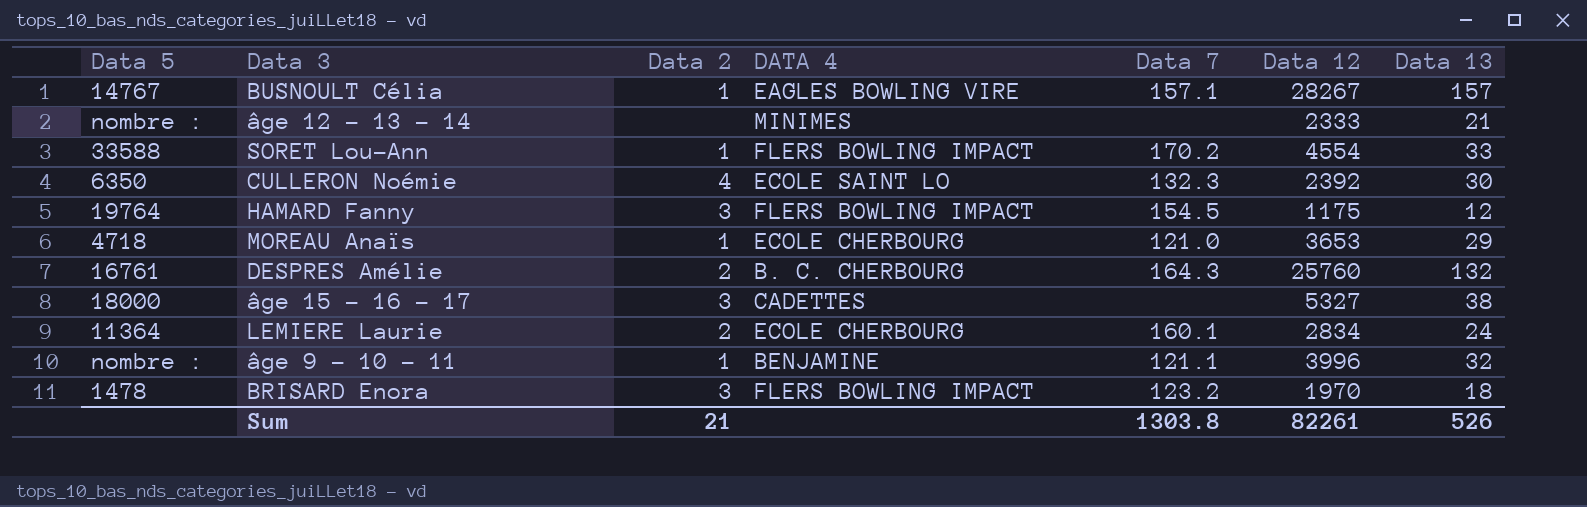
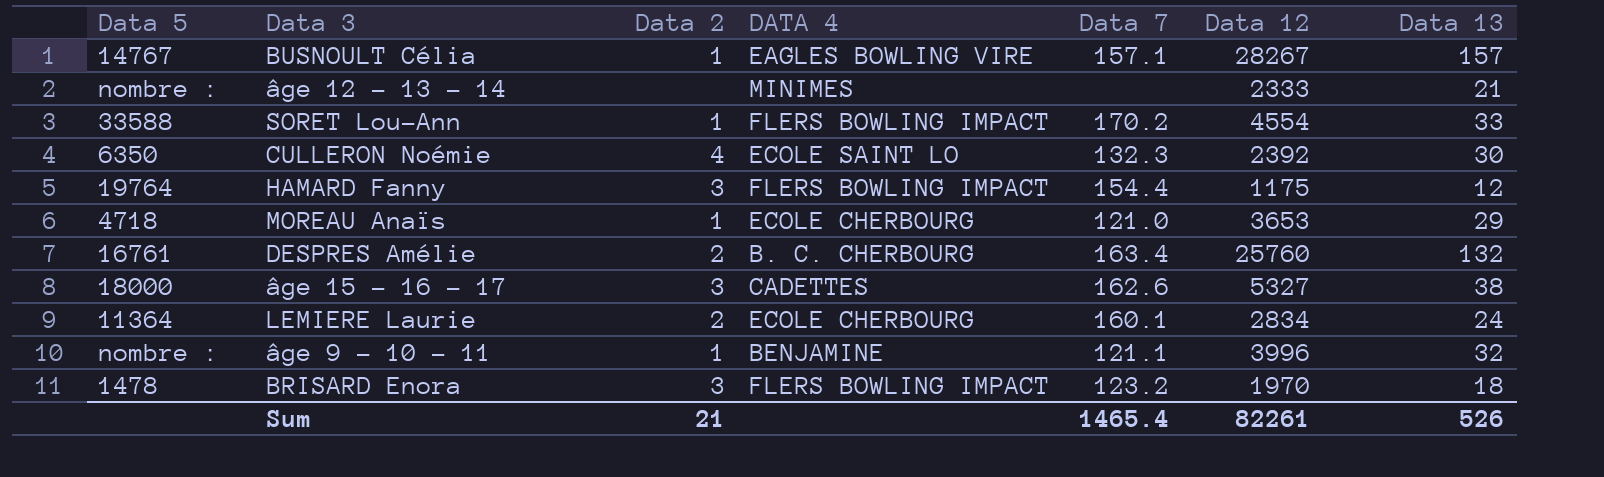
HAMARD Fanny | Data 7: 154.5 -> 154.4
DESPRES Amélie | Data 7: 164.3 -> 163.4
âge 15 - 16 - 17 | Data 7: none -> 162.6
Sum | Data 7: 1303.8 -> 1465.4

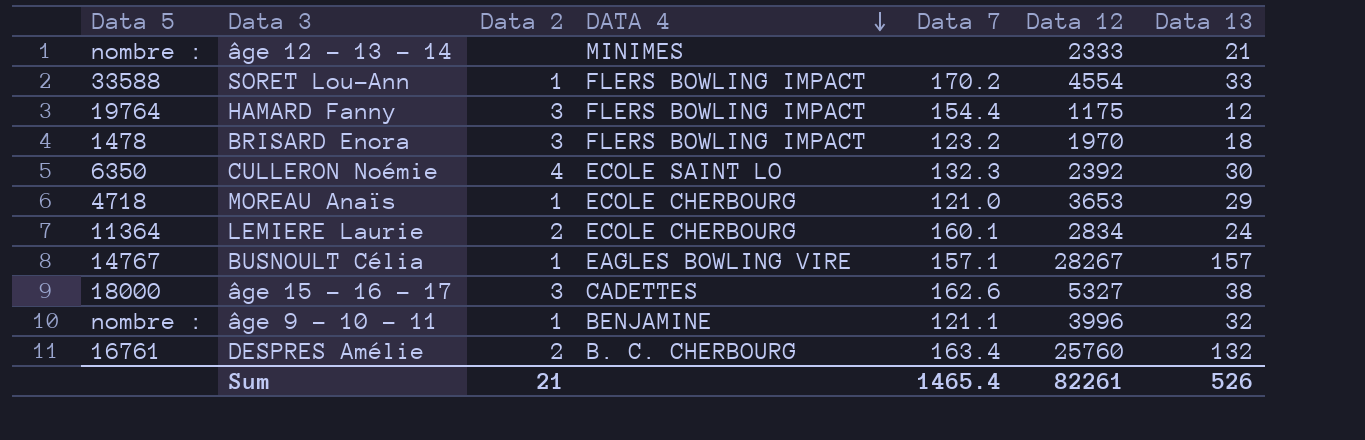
row order: none -> DATA 4 descending

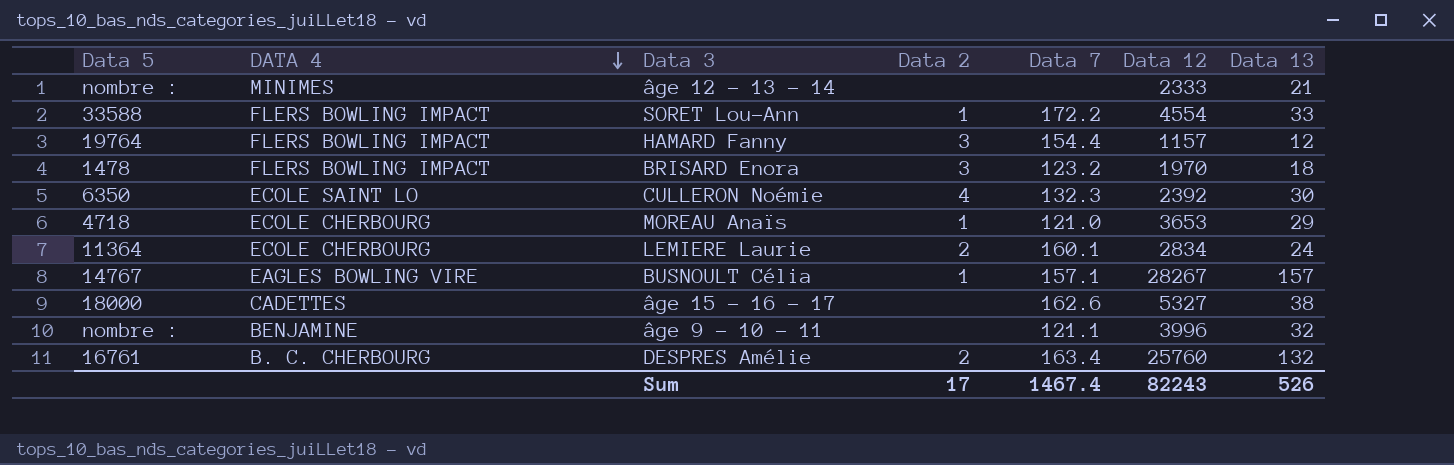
column DATA 4 | position: 4 -> 2
SORET Lou-Ann | Data 7: 170.2 -> 172.2
HAMARD Fanny | Data 12: 1175 -> 1157
âge 15 - 16 - 17 | Data 2: 3 -> none
âge 9 - 10 - 11 | Data 2: 1 -> none
Sum | Data 2: 21 -> 17
Sum | Data 7: 1465.4 -> 1467.4
Sum | Data 12: 82261 -> 82243

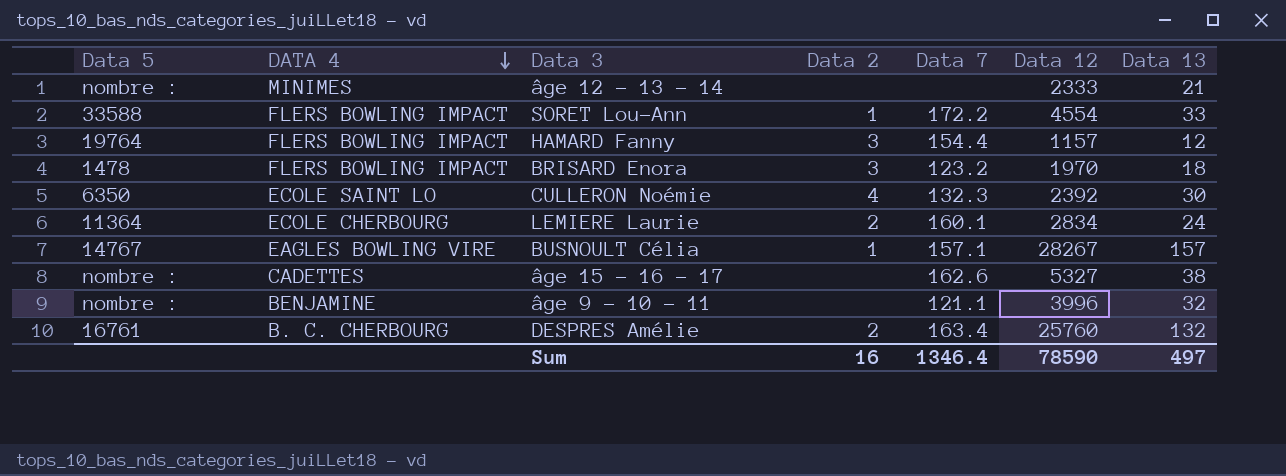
row MOREAU Anaïs: 4718 | ECOLE CHERBOURG | 1 | 121.0 | 3653 | 29 -> none
âge 15 - 16 - 17 | Data 5: 18000 -> nombre :
Sum | Data 2: 17 -> 16
Sum | Data 7: 1467.4 -> 1346.4
Sum | Data 12: 82243 -> 78590
Sum | Data 13: 526 -> 497

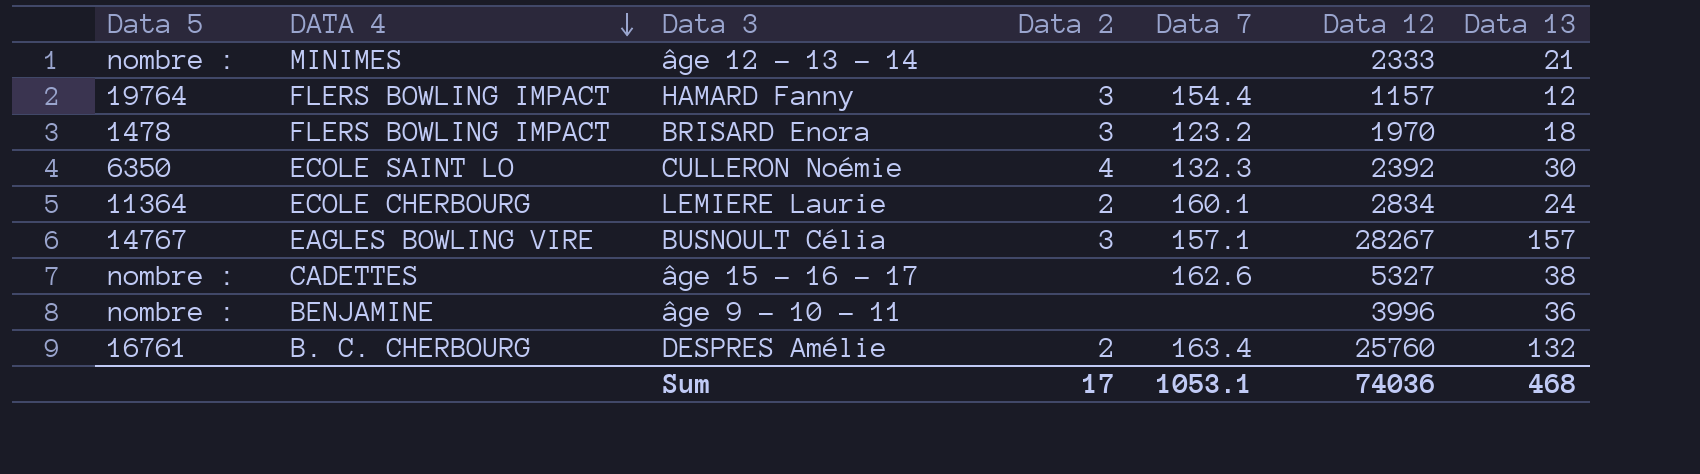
row SORET Lou-Ann: 33588 | FLERS BOWLING IMPACT | 1 | 172.2 | 4554 | 33 -> none
BUSNOULT Célia | Data 2: 1 -> 3
âge 9 - 10 - 11 | Data 7: 121.1 -> none
âge 9 - 10 - 11 | Data 13: 32 -> 36
Sum | Data 2: 16 -> 17
Sum | Data 7: 1346.4 -> 1053.1
Sum | Data 12: 78590 -> 74036
Sum | Data 13: 497 -> 468

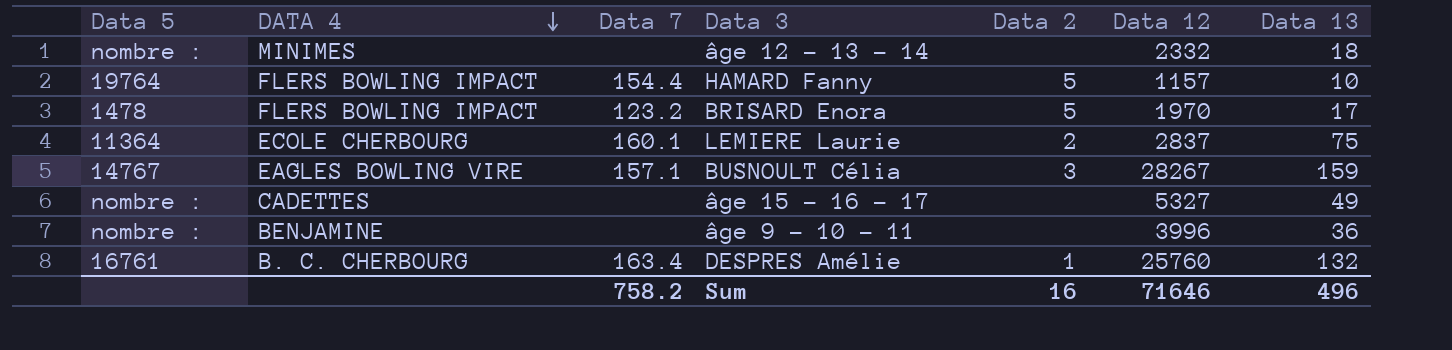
column Data 7 | position: 5 -> 3
row CULLERON Noémie: 6350 | ECOLE SAINT LO | 4 | 132.3 | 2392 | 30 -> none
âge 12 - 13 - 14 | Data 12: 2333 -> 2332
âge 12 - 13 - 14 | Data 13: 21 -> 18
HAMARD Fanny | Data 2: 3 -> 5
HAMARD Fanny | Data 13: 12 -> 10
BRISARD Enora | Data 2: 3 -> 5
BRISARD Enora | Data 13: 18 -> 17
LEMIERE Laurie | Data 12: 2834 -> 2837
LEMIERE Laurie | Data 13: 24 -> 75
BUSNOULT Célia | Data 13: 157 -> 159
âge 15 - 16 - 17 | Data 7: 162.6 -> none
âge 15 - 16 - 17 | Data 13: 38 -> 49
DESPRES Amélie | Data 2: 2 -> 1
Sum | Data 7: 1053.1 -> 758.2
Sum | Data 2: 17 -> 16
Sum | Data 12: 74036 -> 71646
Sum | Data 13: 468 -> 496

